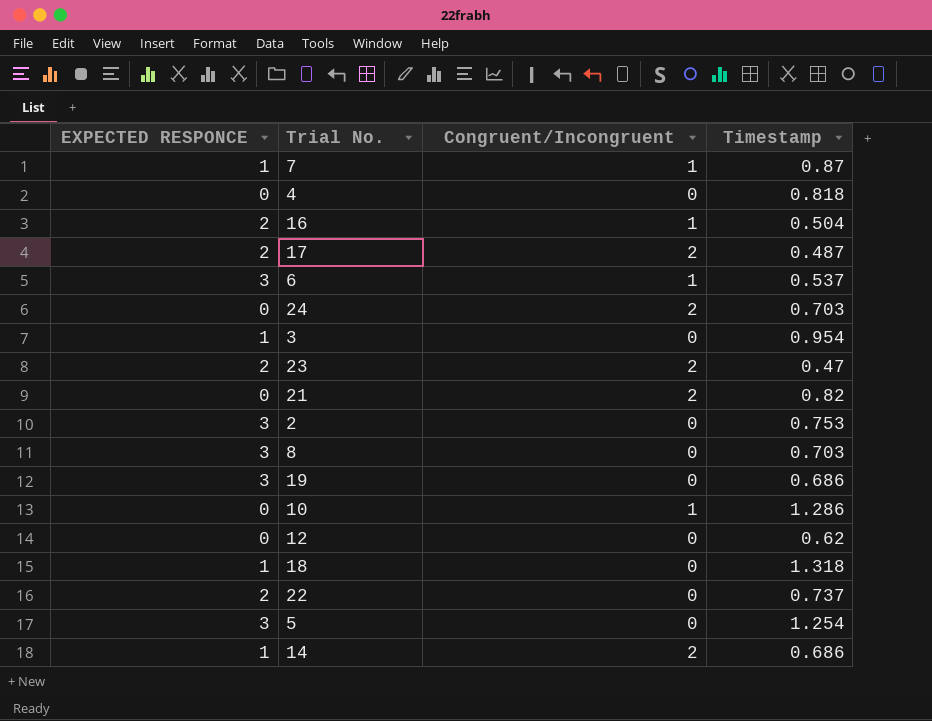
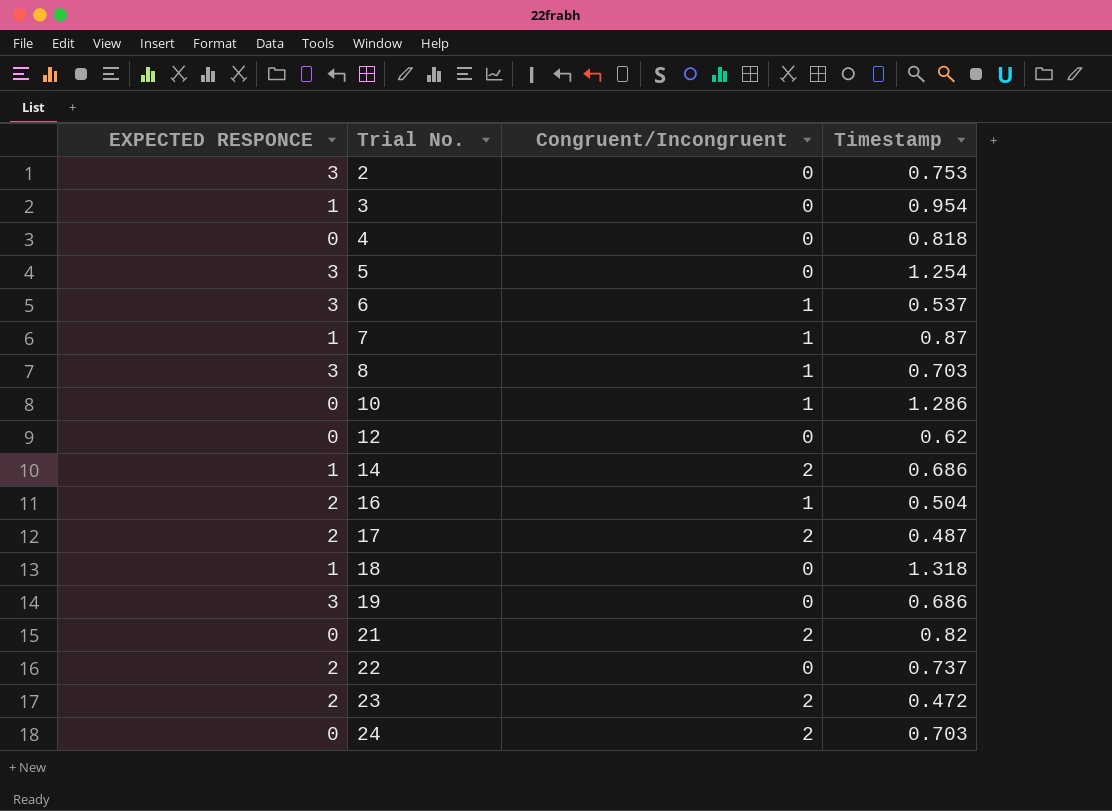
row order: none -> Trial No. ascending
8 | Congruent/Incongruent: 0 -> 1
23 | Timestamp: 0.47 -> 0.472

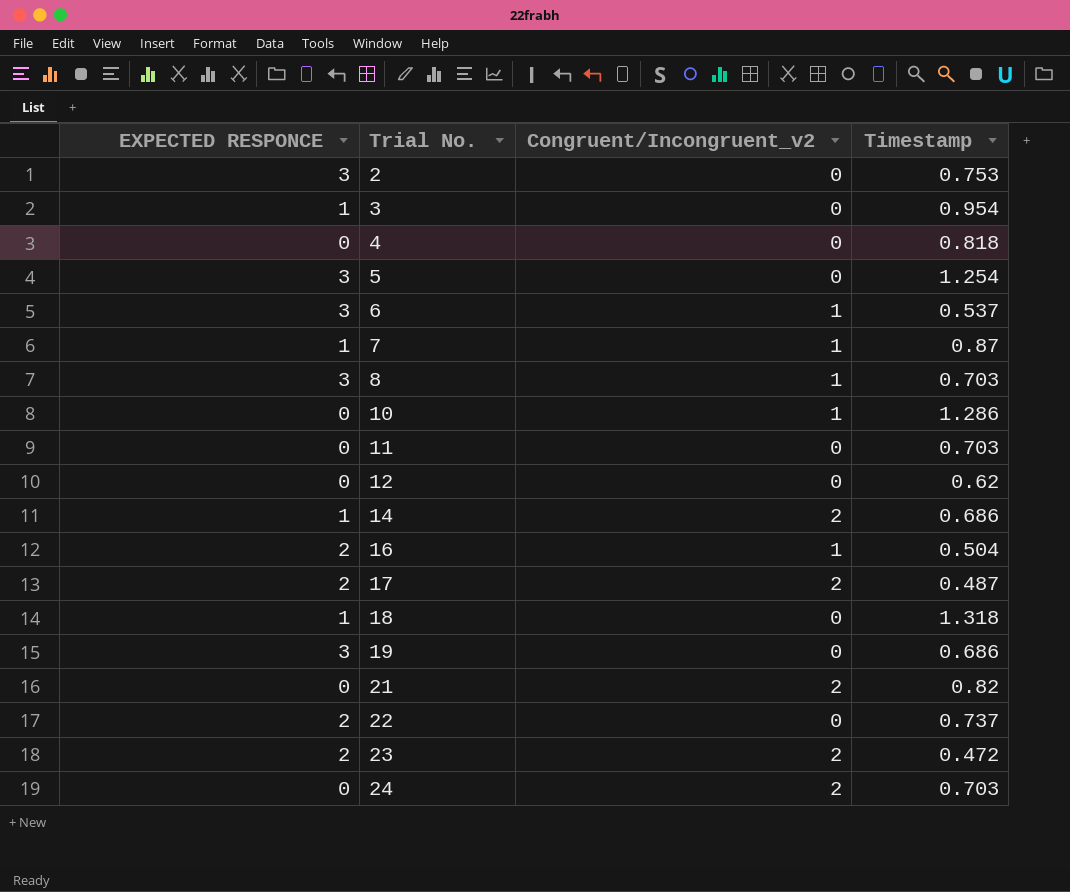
column name: Congruent/Incongruent -> Congruent/Incongruent_v2
row 11: none -> 0 | 0 | 0.703

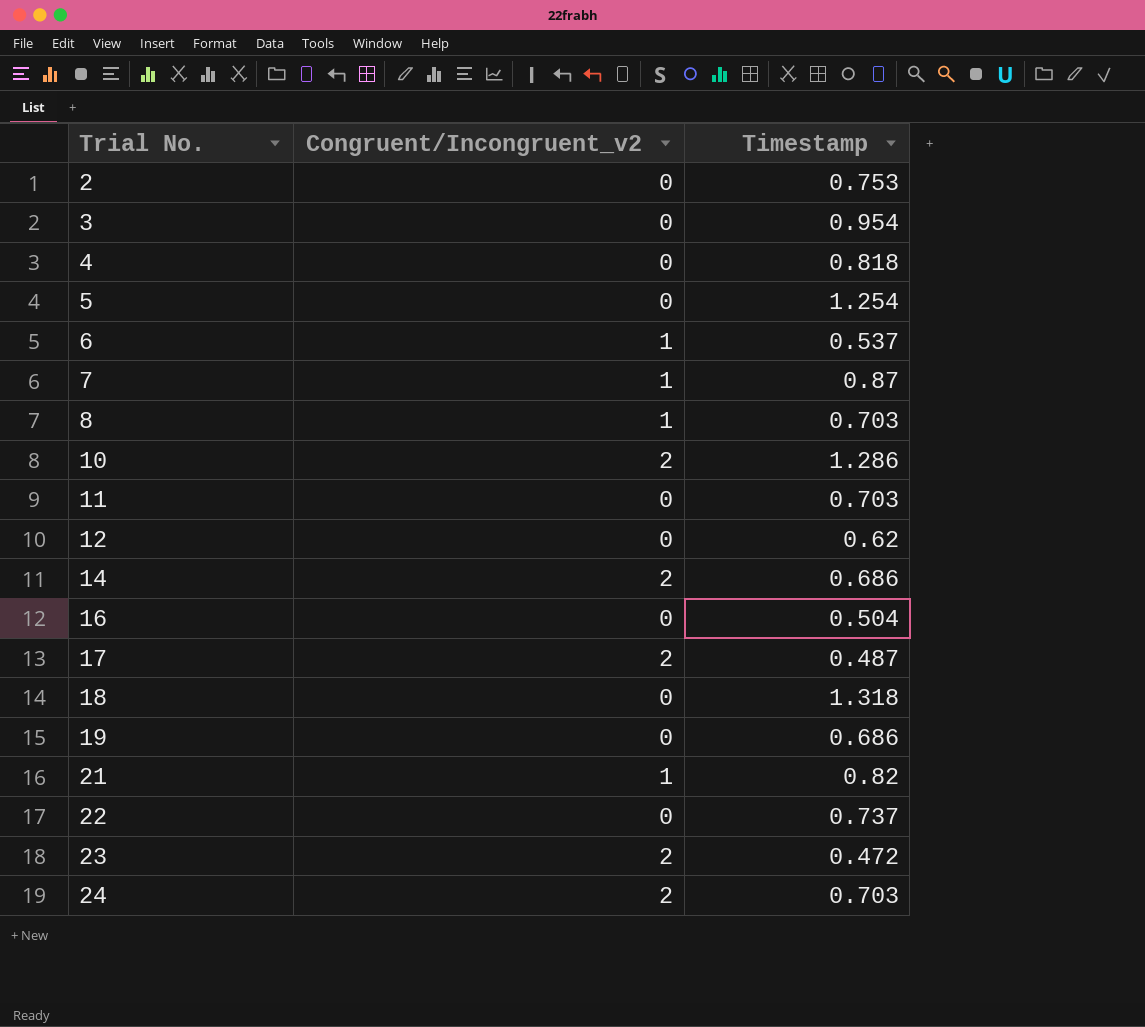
column EXPECTED RESPONCE | position: 1 -> none
10 | Congruent/Incongruent_v2: 1 -> 2
16 | Congruent/Incongruent_v2: 1 -> 0
21 | Congruent/Incongruent_v2: 2 -> 1

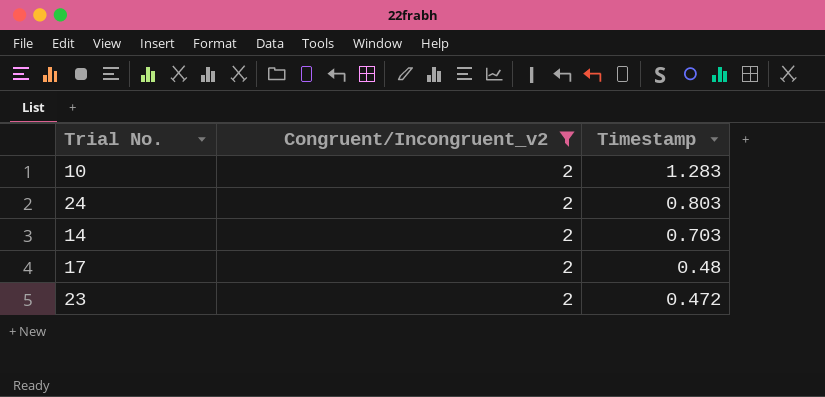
filter: none -> Congruent/Incongruent_v2 = 2
row order: Trial No. ascending -> Timestamp descending
10 | Timestamp: 1.286 -> 1.283
24 | Timestamp: 0.703 -> 0.803
14 | Timestamp: 0.686 -> 0.703
17 | Timestamp: 0.487 -> 0.48

